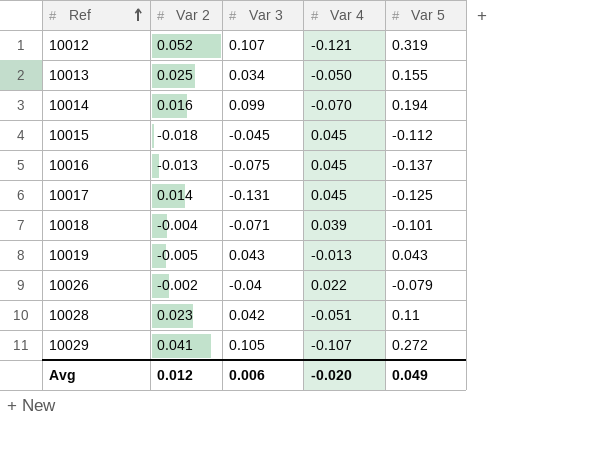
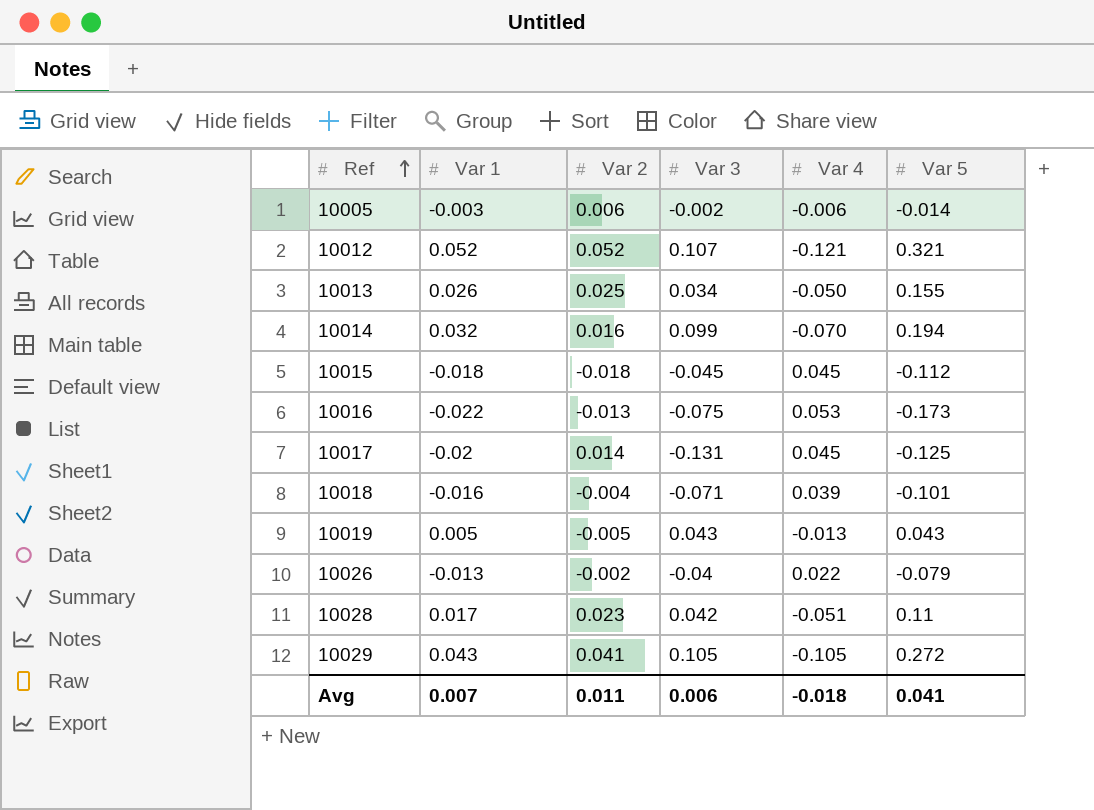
column Var 1 | position: none -> 2
row 10005: none -> -0.003 | 0.006 | -0.002 | -0.006 | -0.014
10012 | Var 5: 0.319 -> 0.321
10016 | Var 4: 0.045 -> 0.053
10016 | Var 5: -0.137 -> -0.173
10029 | Var 4: -0.107 -> -0.105
Avg | Var 2: 0.012 -> 0.011
Avg | Var 4: -0.020 -> -0.018
Avg | Var 5: 0.049 -> 0.041

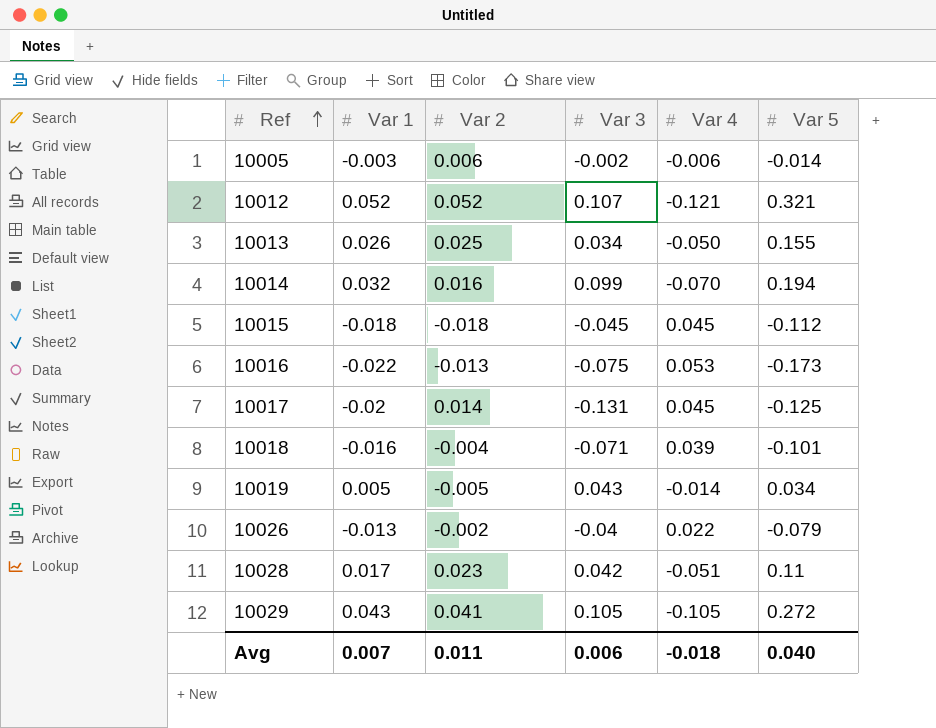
10019 | Var 4: -0.013 -> -0.014
10019 | Var 5: 0.043 -> 0.034
Avg | Var 5: 0.041 -> 0.040

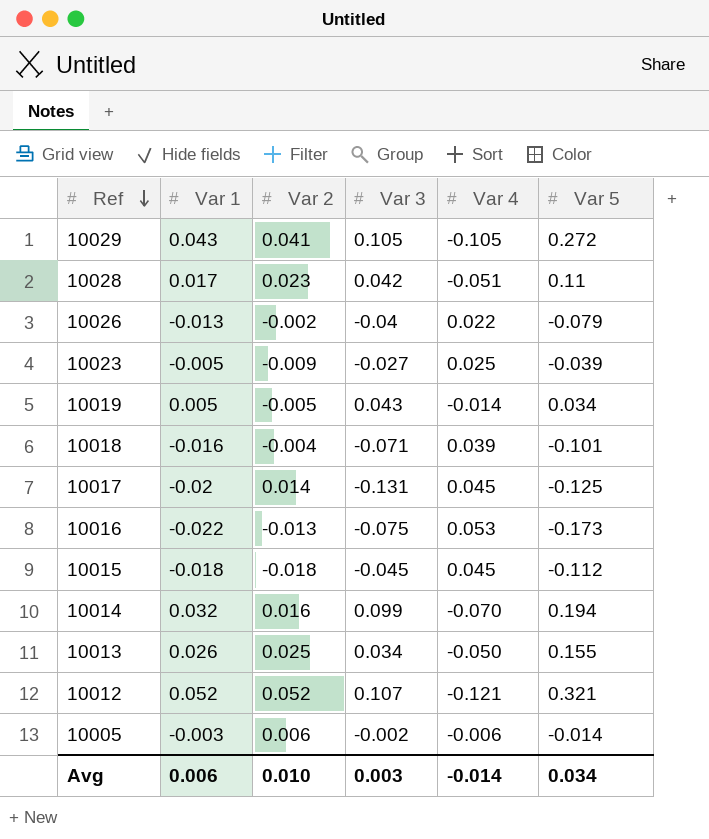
row order: Ref ascending -> Ref descending
row 10023: none -> -0.005 | -0.009 | -0.027 | 0.025 | -0.039
Avg | Var 1: 0.007 -> 0.006
Avg | Var 2: 0.011 -> 0.010
Avg | Var 3: 0.006 -> 0.003
Avg | Var 4: -0.018 -> -0.014
Avg | Var 5: 0.040 -> 0.034

